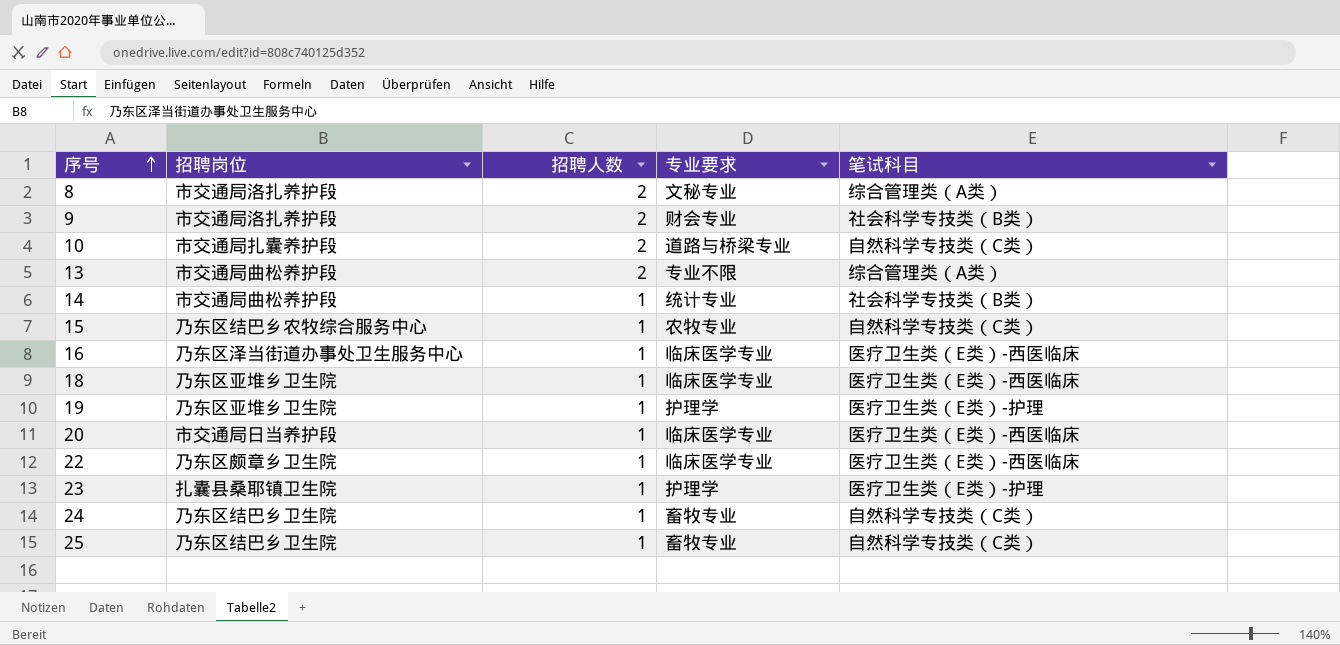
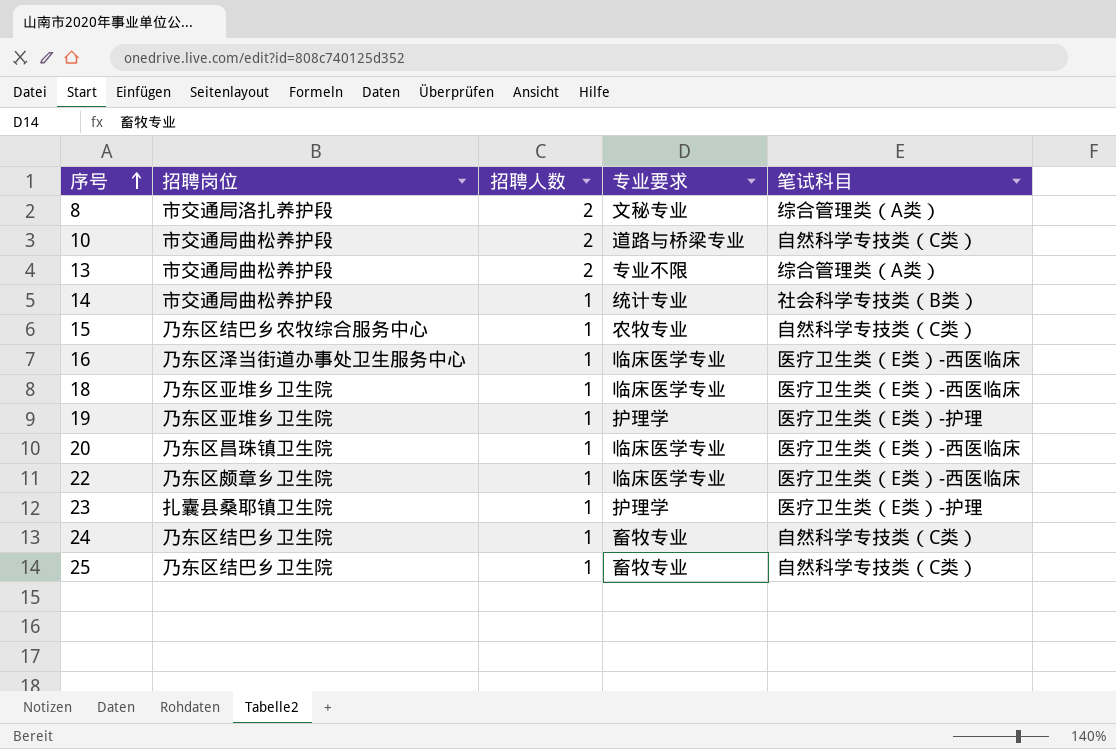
row 9: 市交通局洛扎养护段 | 2 | 财会专业 | 社会科学专技类（B类） -> none
10 | 招聘岗位: 市交通局扎囊养护段 -> 市交通局曲松养护段
20 | 招聘岗位: 市交通局日当养护段 -> 乃东区昌珠镇卫生院

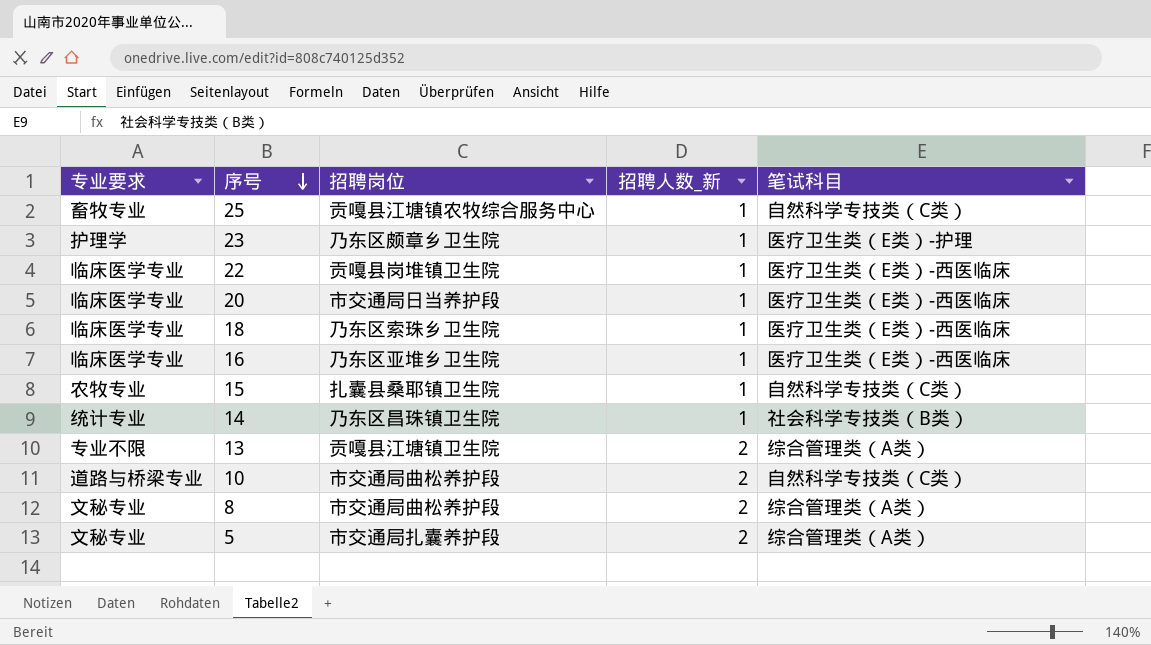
row order: 序号 ascending -> 序号 descending
column 专业要求 | position: 4 -> 1
column name: 招聘人数 -> 招聘人数_新
row 19: 乃东区亚堆乡卫生院 | 1 | 护理学 | 医疗卫生类（E类）-护理 -> none
row 24: 乃东区结巴乡卫生院 | 1 | 畜牧专业 | 自然科学专技类（C类） -> none
25 | 招聘岗位: 乃东区结巴乡卫生院 -> 贡嘎县江塘镇农牧综合服务中心
23 | 招聘岗位: 扎囊县桑耶镇卫生院 -> 乃东区颇章乡卫生院
22 | 招聘岗位: 乃东区颇章乡卫生院 -> 贡嘎县岗堆镇卫生院
20 | 招聘岗位: 乃东区昌珠镇卫生院 -> 市交通局日当养护段
18 | 招聘岗位: 乃东区亚堆乡卫生院 -> 乃东区索珠乡卫生院
16 | 招聘岗位: 乃东区泽当街道办事处卫生服务中心 -> 乃东区亚堆乡卫生院
15 | 招聘岗位: 乃东区结巴乡农牧综合服务中心 -> 扎囊县桑耶镇卫生院
14 | 招聘岗位: 市交通局曲松养护段 -> 乃东区昌珠镇卫生院
13 | 招聘岗位: 市交通局曲松养护段 -> 贡嘎县江塘镇卫生院
8 | 招聘岗位: 市交通局洛扎养护段 -> 市交通局曲松养护段
row 5: none -> 文秘专业 | 市交通局扎囊养护段 | 2 | 综合管理类（A类）

